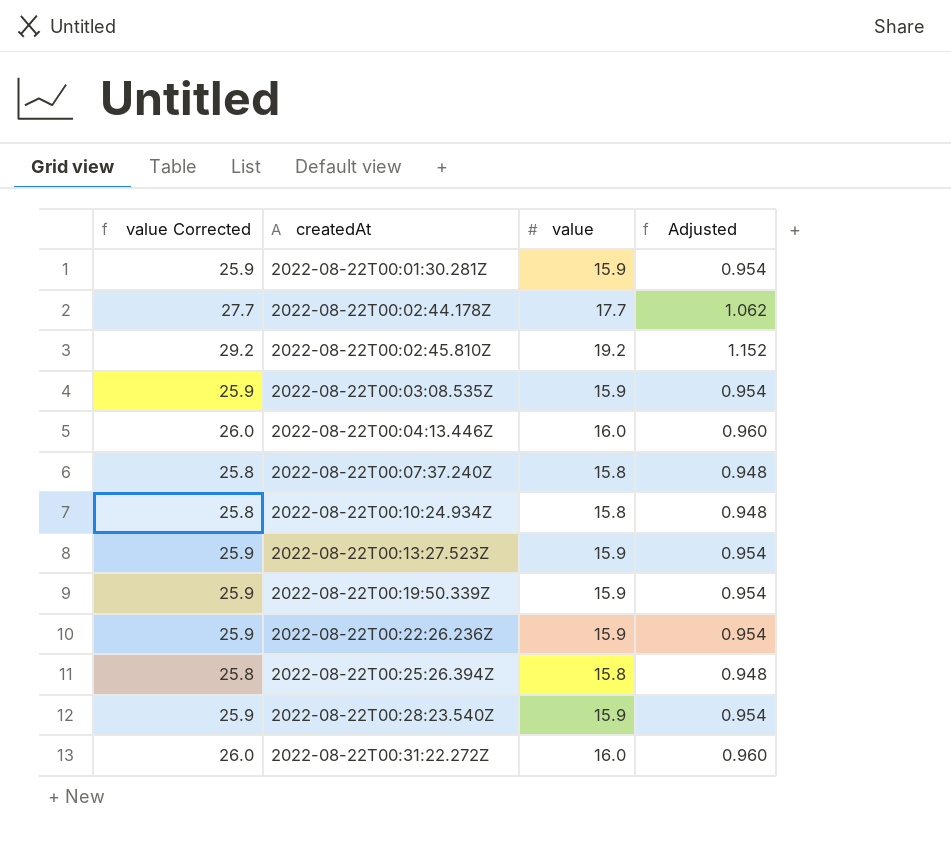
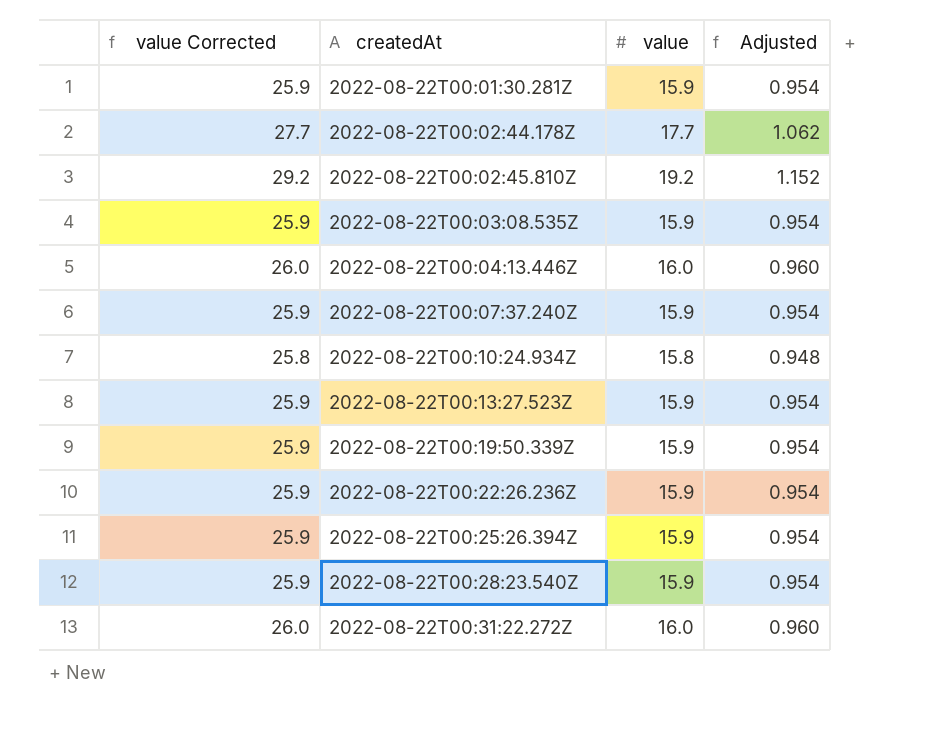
2022-08-22T00:07:37.240Z | value Corrected: 25.8 -> 25.9
2022-08-22T00:07:37.240Z | value: 15.8 -> 15.9
2022-08-22T00:07:37.240Z | Adjusted: 0.948 -> 0.954
2022-08-22T00:25:26.394Z | value Corrected: 25.8 -> 25.9
2022-08-22T00:25:26.394Z | value: 15.8 -> 15.9
2022-08-22T00:25:26.394Z | Adjusted: 0.948 -> 0.954

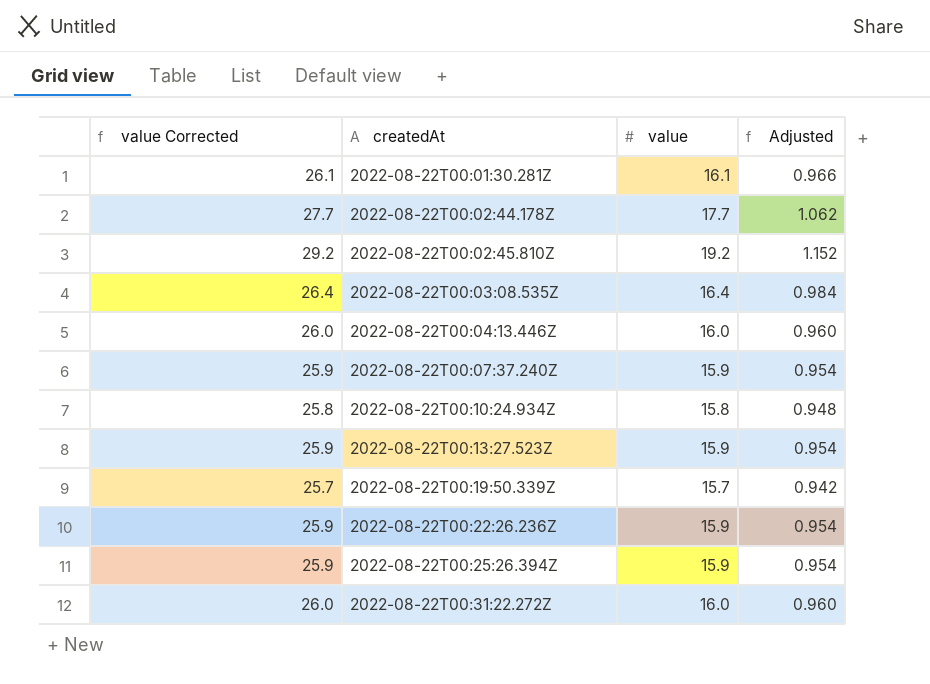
row 2022-08-22T00:28:23.540Z: 25.9 | 15.9 | 0.954 -> none
2022-08-22T00:01:30.281Z | value Corrected: 25.9 -> 26.1
2022-08-22T00:01:30.281Z | value: 15.9 -> 16.1
2022-08-22T00:01:30.281Z | Adjusted: 0.954 -> 0.966
2022-08-22T00:03:08.535Z | value Corrected: 25.9 -> 26.4
2022-08-22T00:03:08.535Z | value: 15.9 -> 16.4
2022-08-22T00:03:08.535Z | Adjusted: 0.954 -> 0.984
2022-08-22T00:19:50.339Z | value Corrected: 25.9 -> 25.7
2022-08-22T00:19:50.339Z | value: 15.9 -> 15.7
2022-08-22T00:19:50.339Z | Adjusted: 0.954 -> 0.942

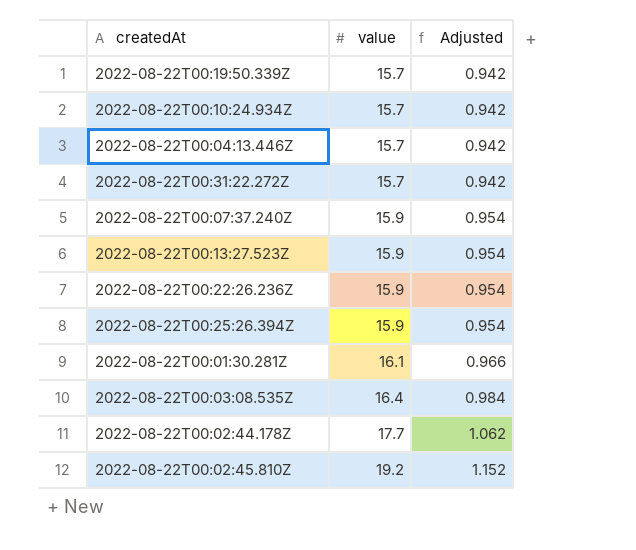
row order: createdAt ascending -> value ascending
column value Corrected | formula: [value] + 10 -> none
2022-08-22T00:10:24.934Z | value: 15.8 -> 15.7
2022-08-22T00:10:24.934Z | Adjusted: 0.948 -> 0.942
2022-08-22T00:04:13.446Z | value: 16.0 -> 15.7
2022-08-22T00:04:13.446Z | Adjusted: 0.960 -> 0.942
2022-08-22T00:31:22.272Z | value: 16.0 -> 15.7
2022-08-22T00:31:22.272Z | Adjusted: 0.960 -> 0.942

